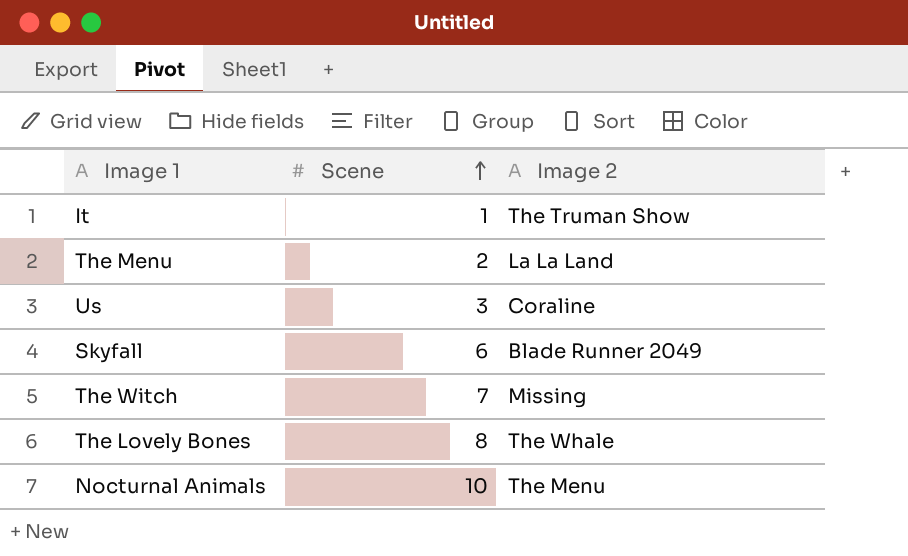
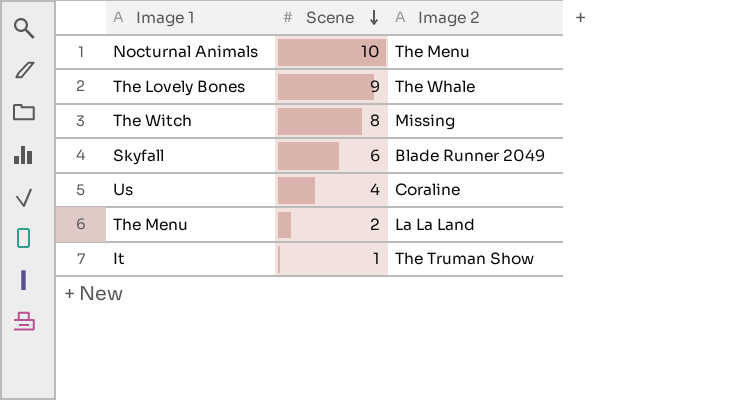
row order: Scene ascending -> Scene descending
The Lovely Bones | Scene: 8 -> 9
The Witch | Scene: 7 -> 8
Us | Scene: 3 -> 4

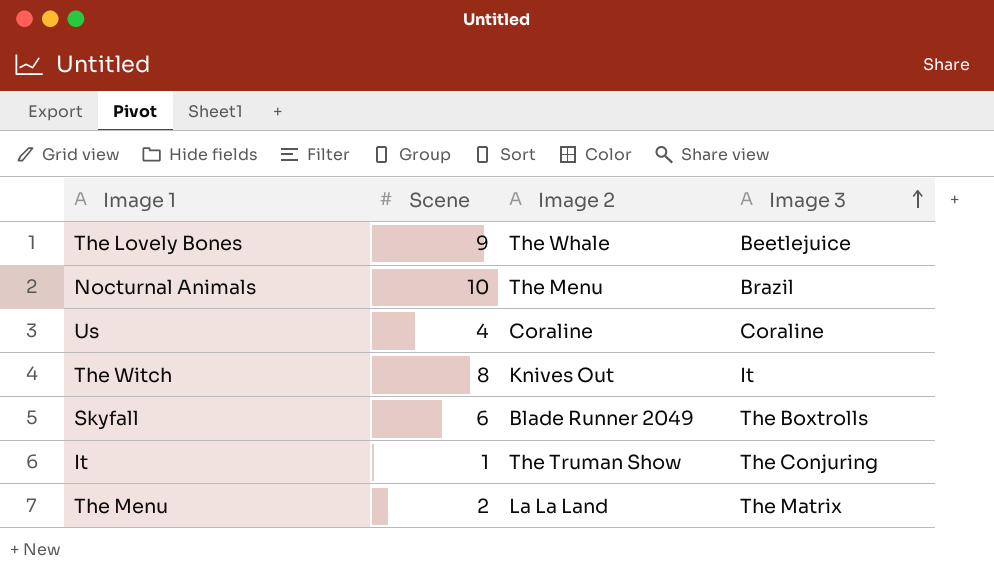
row order: Scene descending -> Image 3 ascending
column Image 3 | position: none -> 4
The Witch | Image 2: Missing -> Knives Out

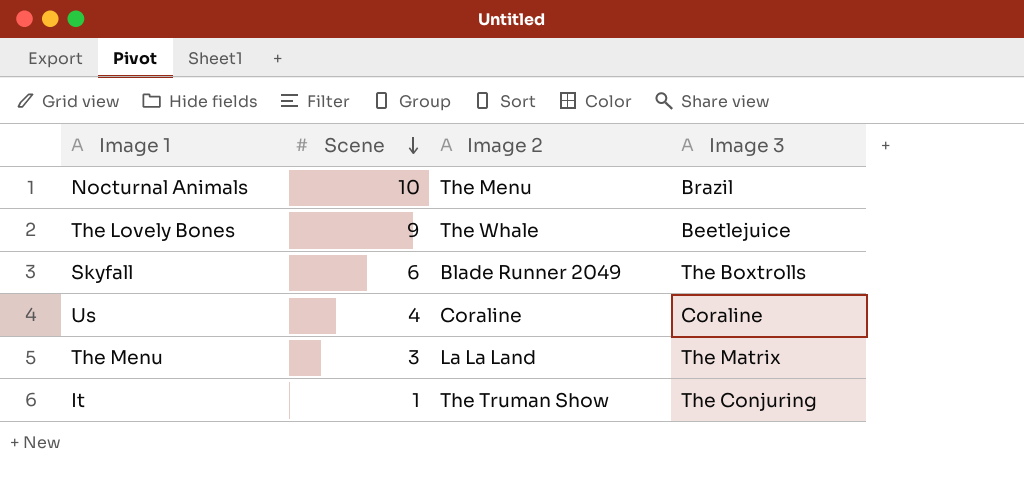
row order: Image 3 ascending -> Scene descending
row The Witch: 8 | Knives Out | It -> none
The Menu | Scene: 2 -> 3

